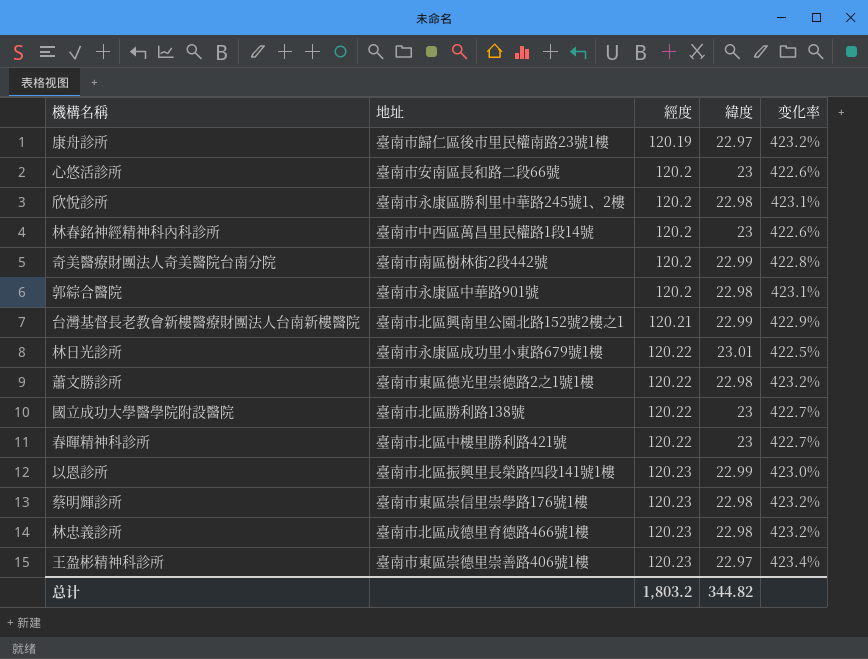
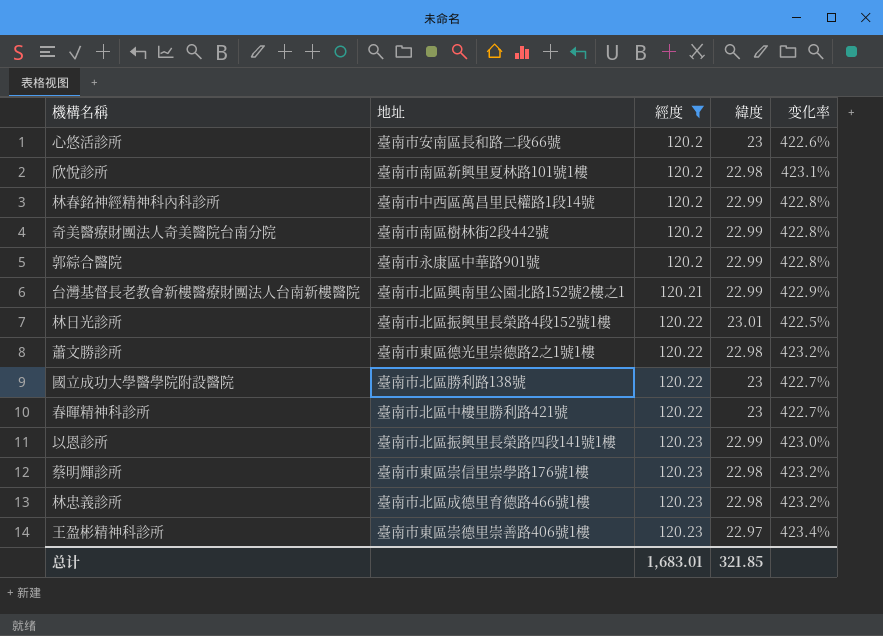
filter: none -> 經度 != 120.19
欣悅診所 | 地址: 臺南市永康區勝利里中華路245號1、2樓 -> 臺南市南區新興里夏林路101號1樓
林春銘神經精神科內科診所 | 緯度: 23 -> 22.99
林春銘神經精神科內科診所 | 变化率: 422.6% -> 422.8%
郭綜合醫院 | 緯度: 22.98 -> 22.99
郭綜合醫院 | 变化率: 423.1% -> 422.8%
林日光診所 | 地址: 臺南市永康區成功里小東路679號1樓 -> 臺南市北區振興里長榮路4段152號1樓
总计 | 經度: 1,803.2 -> 1,683.01
总计 | 緯度: 344.82 -> 321.85

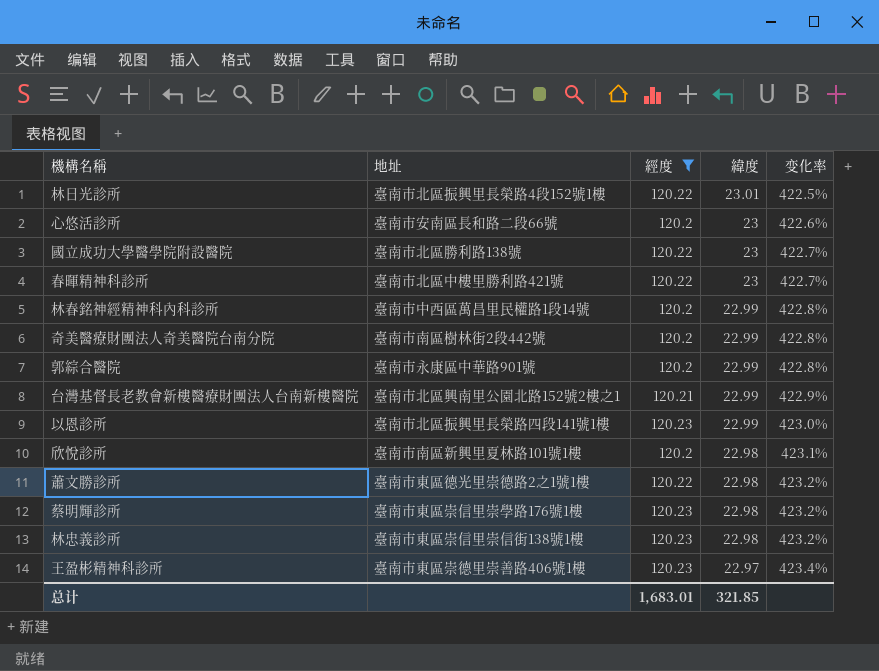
row order: 經度 ascending -> 緯度 descending
林忠義診所 | 地址: 臺南市北區成德里育德路466號1樓 -> 臺南市東區崇信里崇信街138號1樓

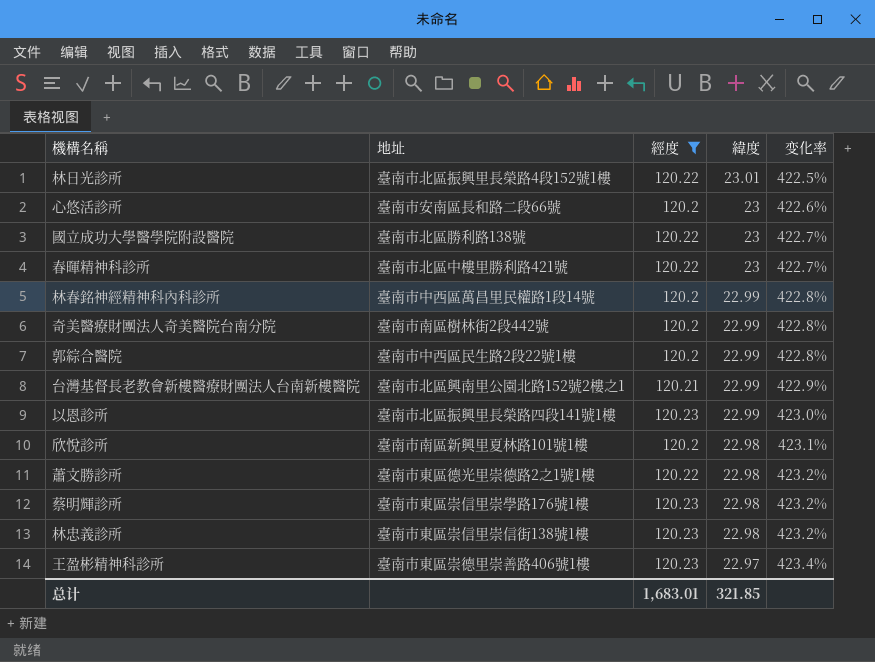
郭綜合醫院 | 地址: 臺南市永康區中華路901號 -> 臺南市中西區民生路2段22號1樓

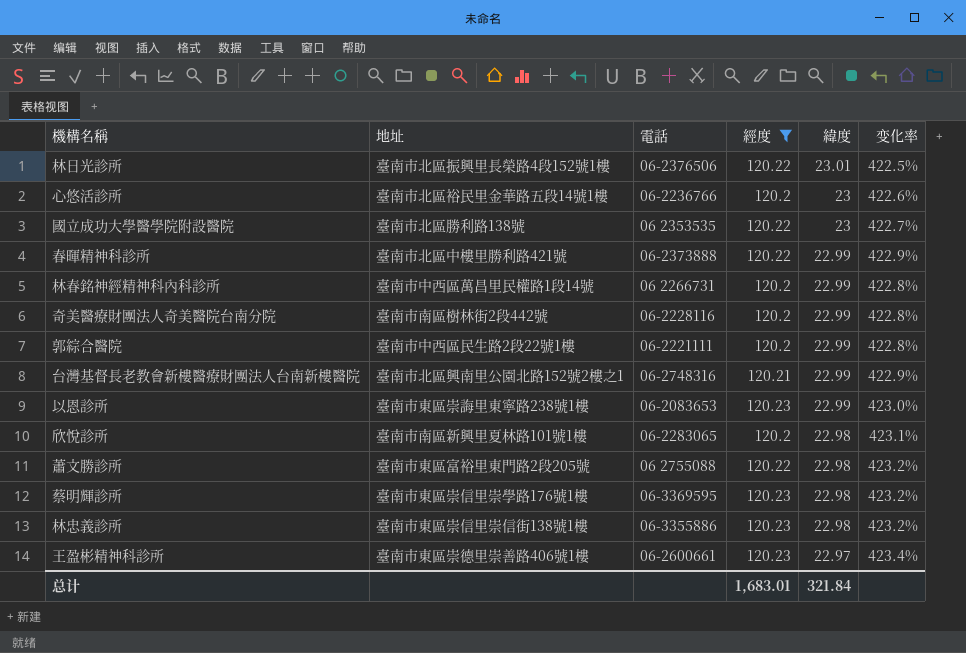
column 電話 | position: none -> 3
心悠活診所 | 地址: 臺南市安南區長和路二段66號 -> 臺南市北區裕民里金華路五段14號1樓
春暉精神科診所 | 緯度: 23 -> 22.99
春暉精神科診所 | 变化率: 422.7% -> 422.9%
以恩診所 | 地址: 臺南市北區振興里長榮路四段141號1樓 -> 臺南市東區崇誨里東寧路238號1樓
蕭文勝診所 | 地址: 臺南市東區德光里崇德路2之1號1樓 -> 臺南市東區富裕里東門路2段205號
总计 | 緯度: 321.85 -> 321.84

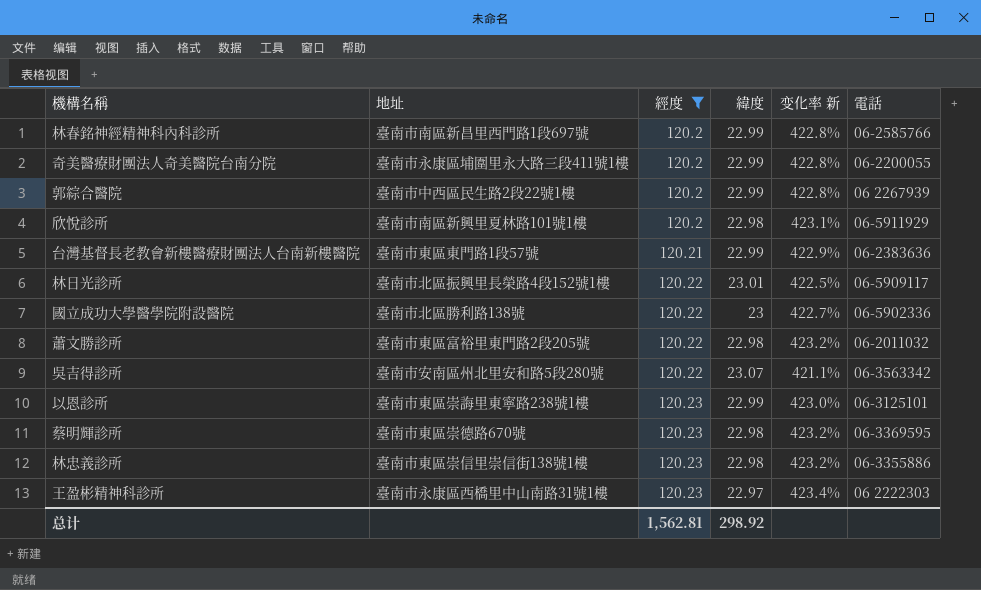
row order: 緯度 descending -> 經度 ascending
column name: 变化率 -> 变化率 新
column 電話 | position: 3 -> 6
row 心悠活診所: 臺南市北區裕民里金華路五段14號1樓 | 06-2236766 | 120.2 | 23 | 422.6% -> none
row 春暉精神科診所: 臺南市北區中樓里勝利路421號 | 06-2373888 | 120.22 | 22.99 | 422.9% -> none
林春銘神經精神科內科診所 | 地址: 臺南市中西區萬昌里民權路1段14號 -> 臺南市南區新昌里西門路1段697號
林春銘神經精神科內科診所 | 電話: 06 2266731 -> 06-2585766
奇美醫療財團法人奇美醫院台南分院 | 地址: 臺南市南區樹林街2段442號 -> 臺南市永康區埔圍里永大路三段411號1樓
奇美醫療財團法人奇美醫院台南分院 | 電話: 06-2228116 -> 06-2200055
郭綜合醫院 | 電話: 06-2221111 -> 06 2267939
欣悅診所 | 電話: 06-2283065 -> 06-5911929
台灣基督長老教會新樓醫療財團法人台南新樓醫院 | 地址: 臺南市北區興南里公園北路152號2樓之1 -> 臺南市東區東門路1段57號
台灣基督長老教會新樓醫療財團法人台南新樓醫院 | 電話: 06-2748316 -> 06-2383636
林日光診所 | 電話: 06-2376506 -> 06-5909117
國立成功大學醫學院附設醫院 | 電話: 06 2353535 -> 06-5902336
蕭文勝診所 | 電話: 06 2755088 -> 06-2011032
row 吳吉得診所: none -> 臺南市安南區州北里安和路5段280號 | 120.22 | 23.07 | 421.1% | 06-3563342
以恩診所 | 電話: 06-2083653 -> 06-3125101
蔡明輝診所 | 地址: 臺南市東區崇信里崇學路176號1樓 -> 臺南市東區崇德路670號
王盈彬精神科診所 | 地址: 臺南市東區崇德里崇善路406號1樓 -> 臺南市永康區西橋里中山南路31號1樓
王盈彬精神科診所 | 電話: 06-2600661 -> 06 2222303
总计 | 經度: 1,683.01 -> 1,562.81
总计 | 緯度: 321.84 -> 298.92

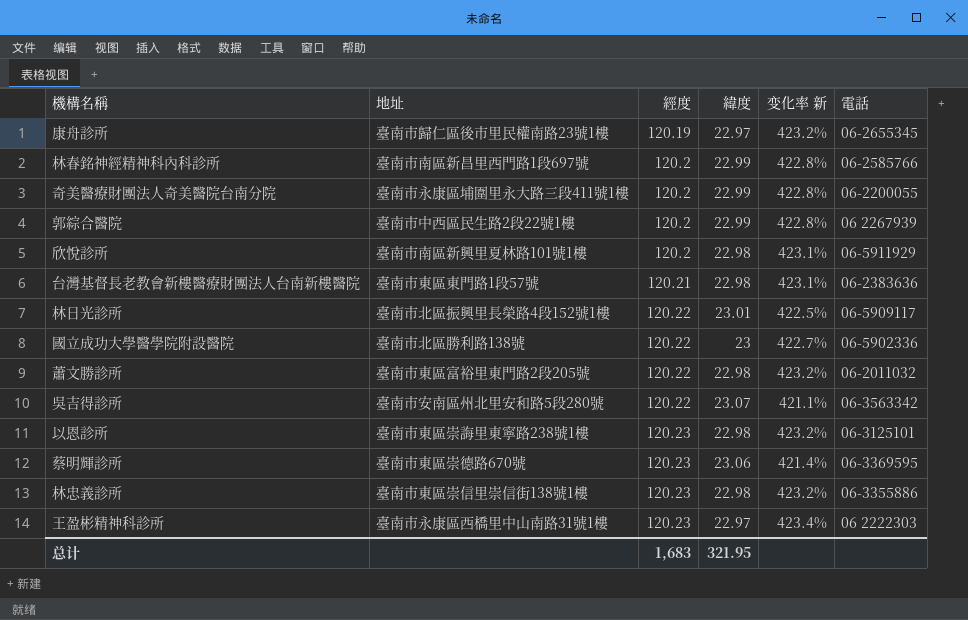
filter: 經度 != 120.19 -> none
台灣基督長老教會新樓醫療財團法人台南新樓醫院 | 緯度: 22.99 -> 22.98
台灣基督長老教會新樓醫療財團法人台南新樓醫院 | 变化率 新: 422.9% -> 423.1%
以恩診所 | 緯度: 22.99 -> 22.98
以恩診所 | 变化率 新: 423.0% -> 423.2%
蔡明輝診所 | 緯度: 22.98 -> 23.06
蔡明輝診所 | 变化率 新: 423.2% -> 421.4%
总计 | 經度: 1,562.81 -> 1,683
总计 | 緯度: 298.92 -> 321.95

